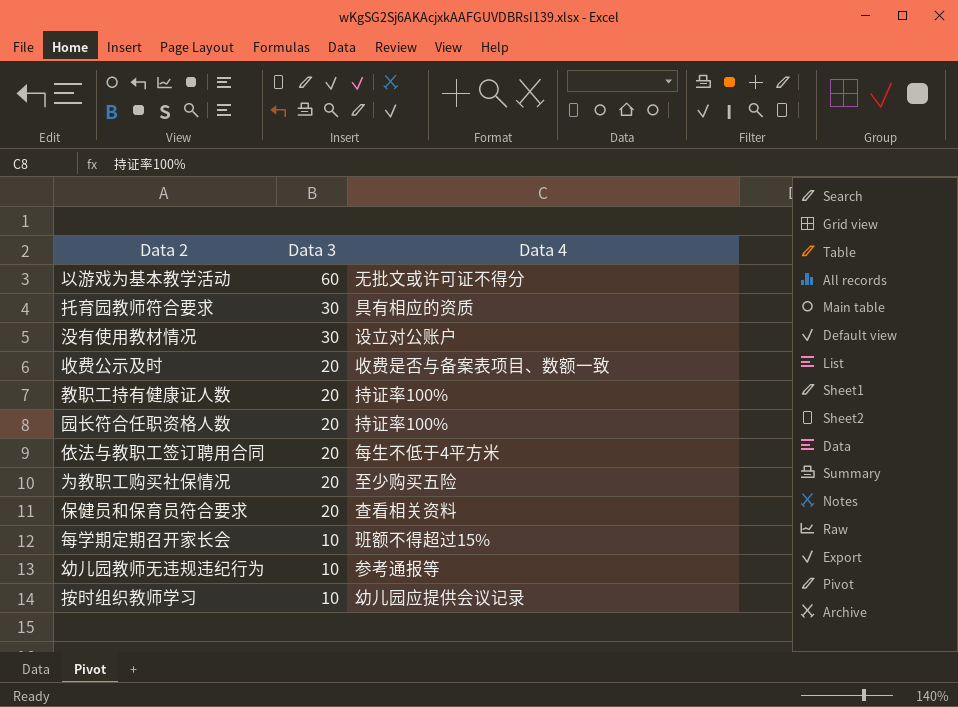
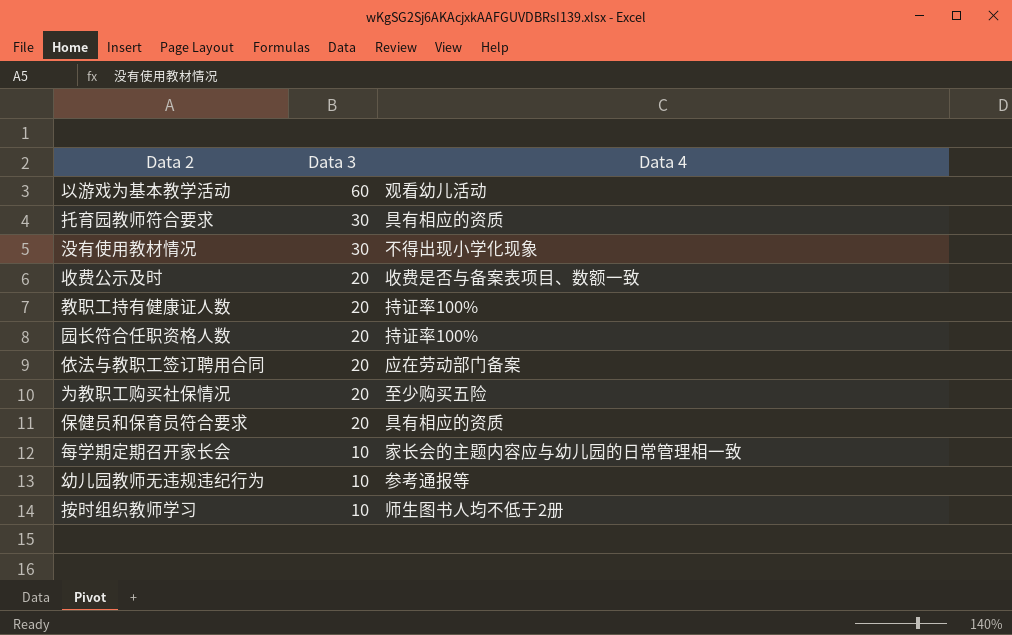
以游戏为基本教学活动 | Data 4: 无批文或许可证不得分 -> 观看幼儿活动
没有使用教材情况 | Data 4: 设立对公账户 -> 不得出现小学化现象
依法与教职工签订聘用合同 | Data 4: 每生不低于4平方米 -> 应在劳动部门备案
保健员和保育员符合要求 | Data 4: 查看相关资料 -> 具有相应的资质
每学期定期召开家长会 | Data 4: 班额不得超过15% -> 家长会的主题内容应与幼儿园的日常管理相一致
按时组织教师学习 | Data 4: 幼儿园应提供会议记录 -> 师生图书人均不低于2册

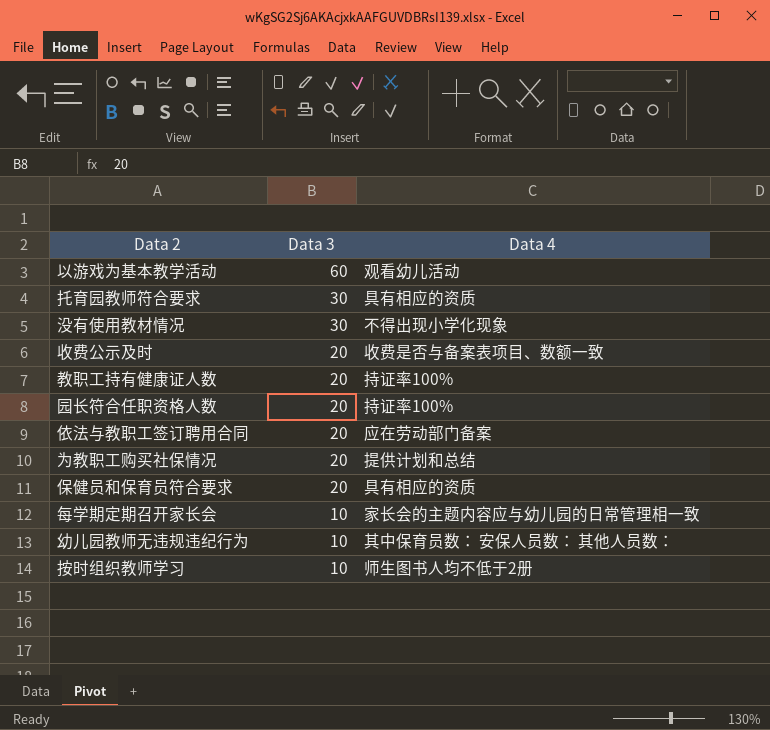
为教职工购买社保情况 | Data 4: 至少购买五险 -> 提供计划和总结
幼儿园教师无违规违纪行为 | Data 4: 参考通报等 -> 其中保育员数： 安保人员数： 其他人员数：

